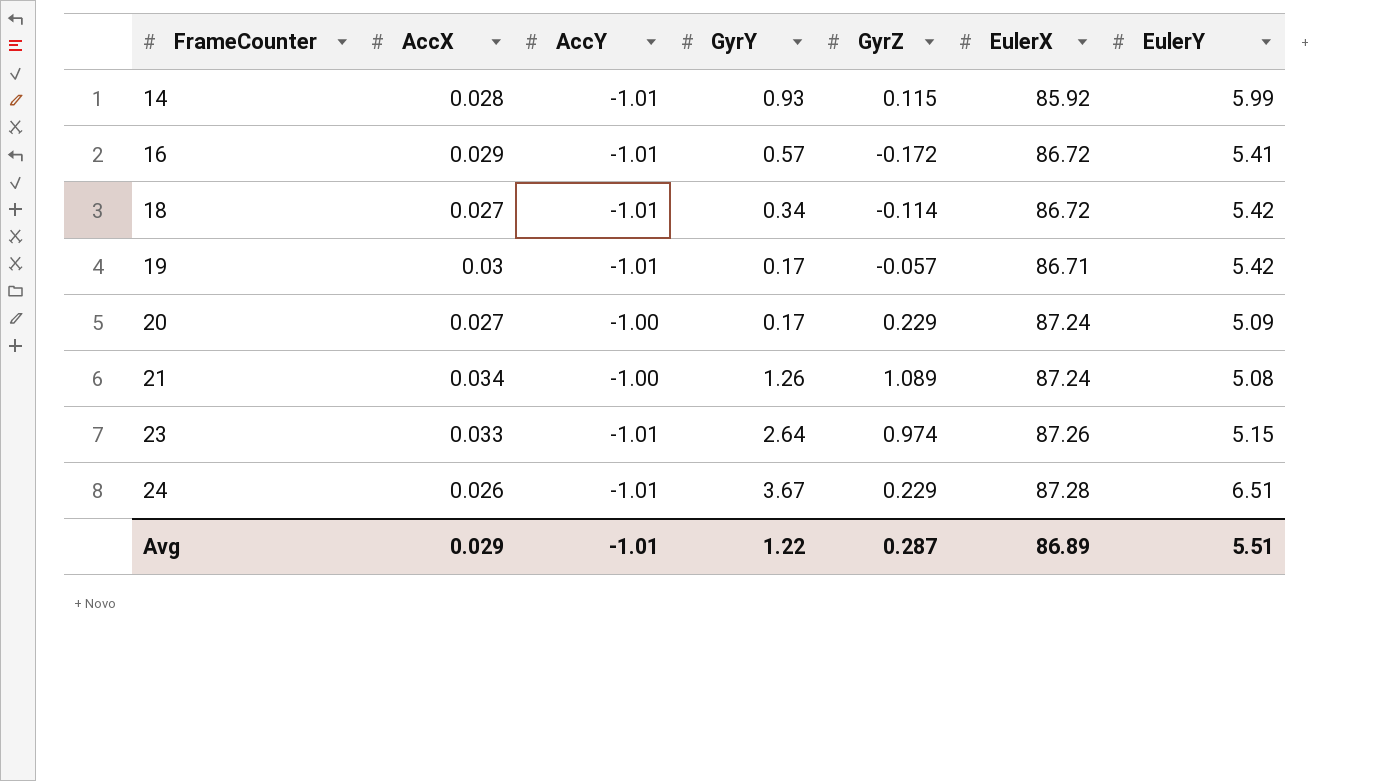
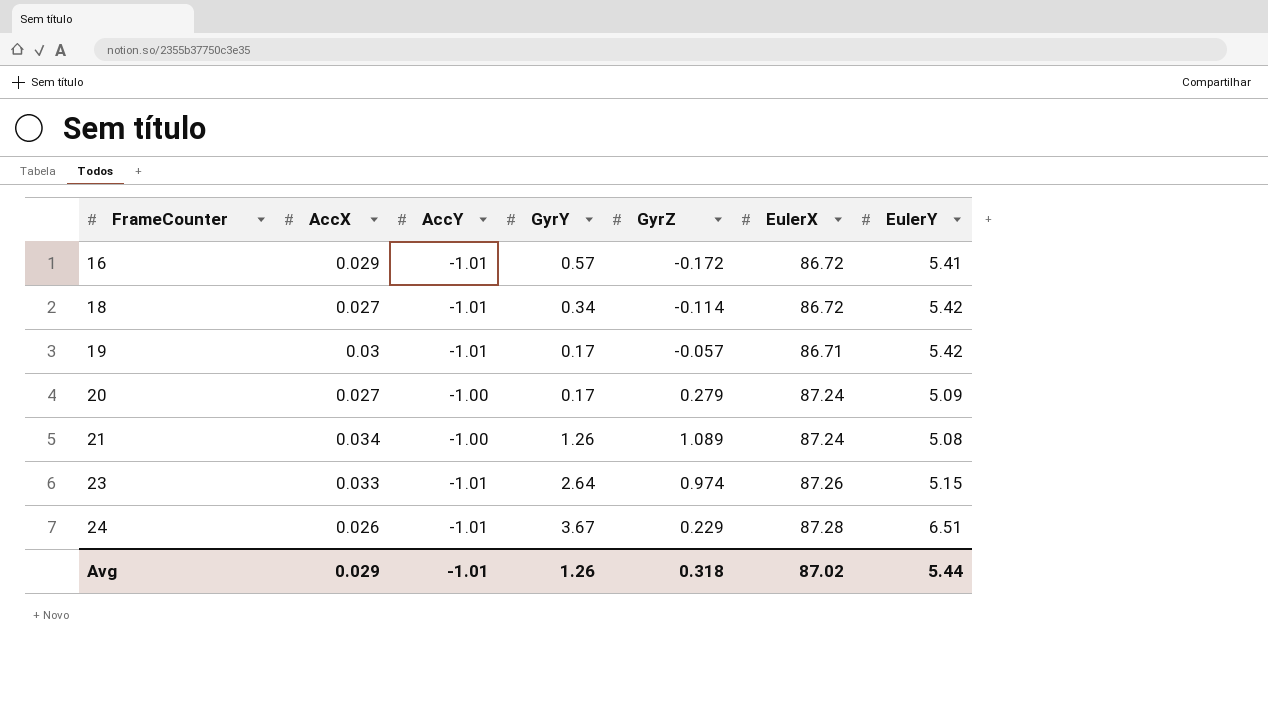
row 14: 0.028 | -1.01 | 0.93 | 0.115 | 85.92 | 5.99 -> none
20 | GyrZ: 0.229 -> 0.279
Avg | GyrY: 1.22 -> 1.26
Avg | GyrZ: 0.287 -> 0.318
Avg | EulerX: 86.89 -> 87.02
Avg | EulerY: 5.51 -> 5.44

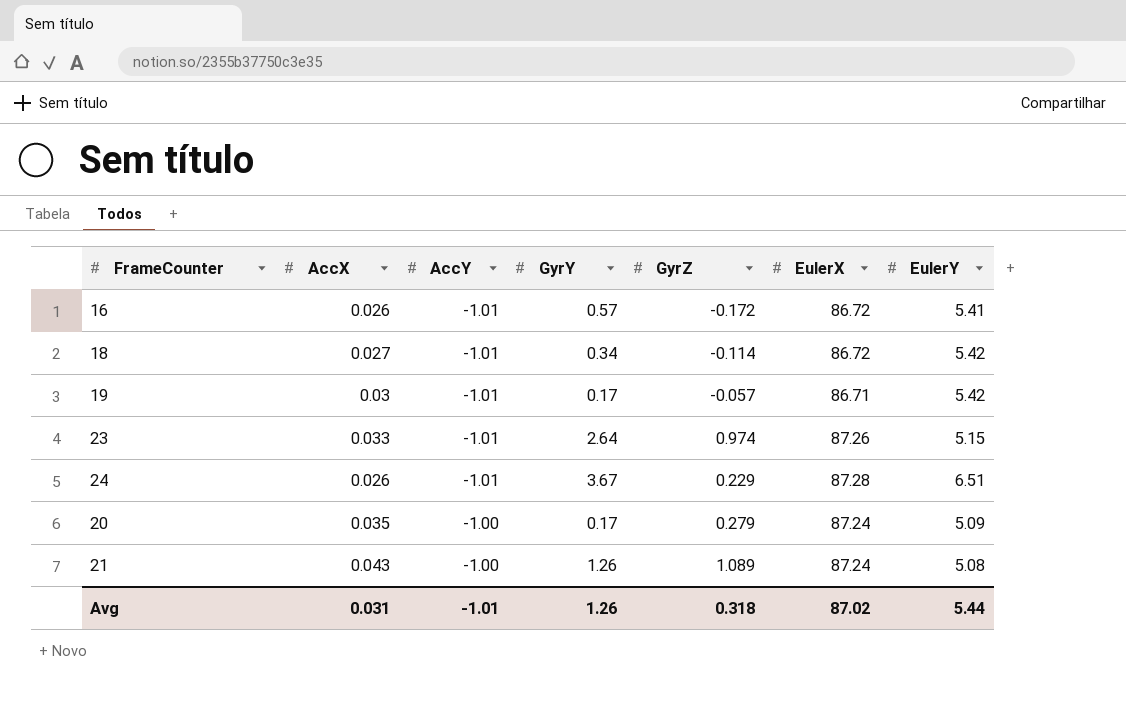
row order: FrameCounter ascending -> AccY ascending
16 | AccX: 0.029 -> 0.026
20 | AccX: 0.027 -> 0.035
21 | AccX: 0.034 -> 0.043
Avg | AccX: 0.029 -> 0.031

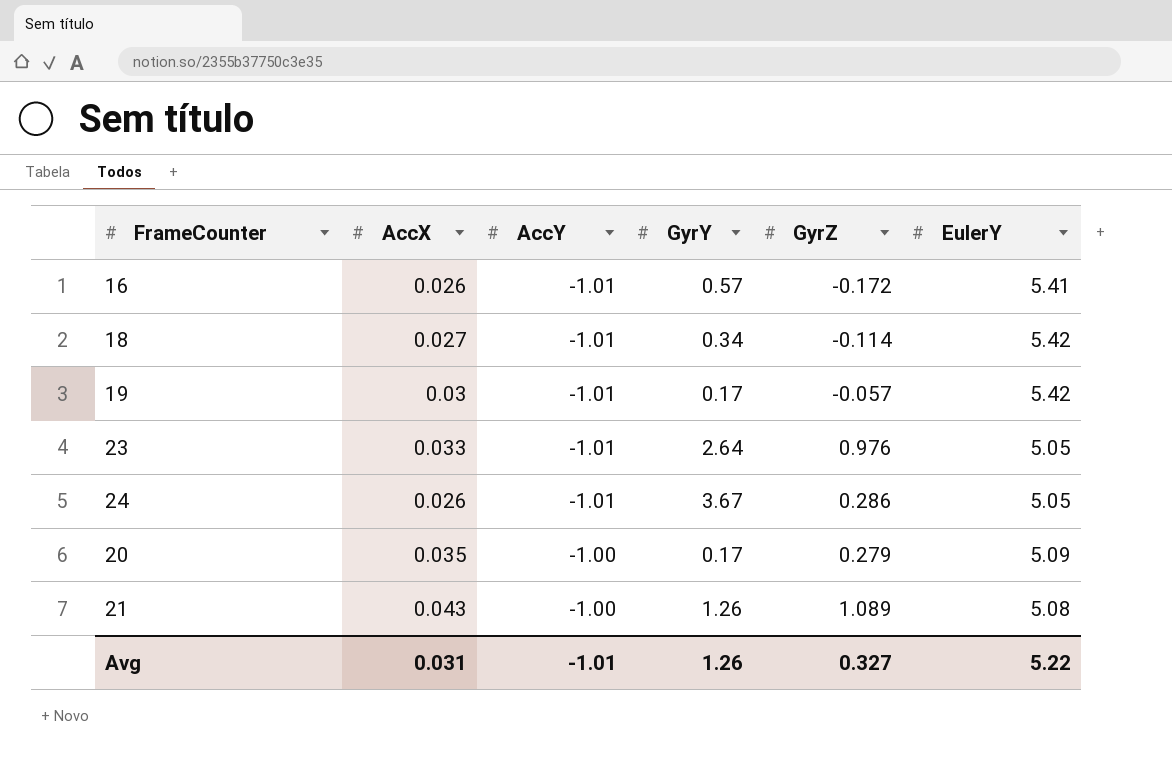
column EulerX | position: 6 -> none
23 | GyrZ: 0.974 -> 0.976
23 | EulerY: 5.15 -> 5.05
24 | GyrZ: 0.229 -> 0.286
24 | EulerY: 6.51 -> 5.05
Avg | GyrZ: 0.318 -> 0.327
Avg | EulerY: 5.44 -> 5.22

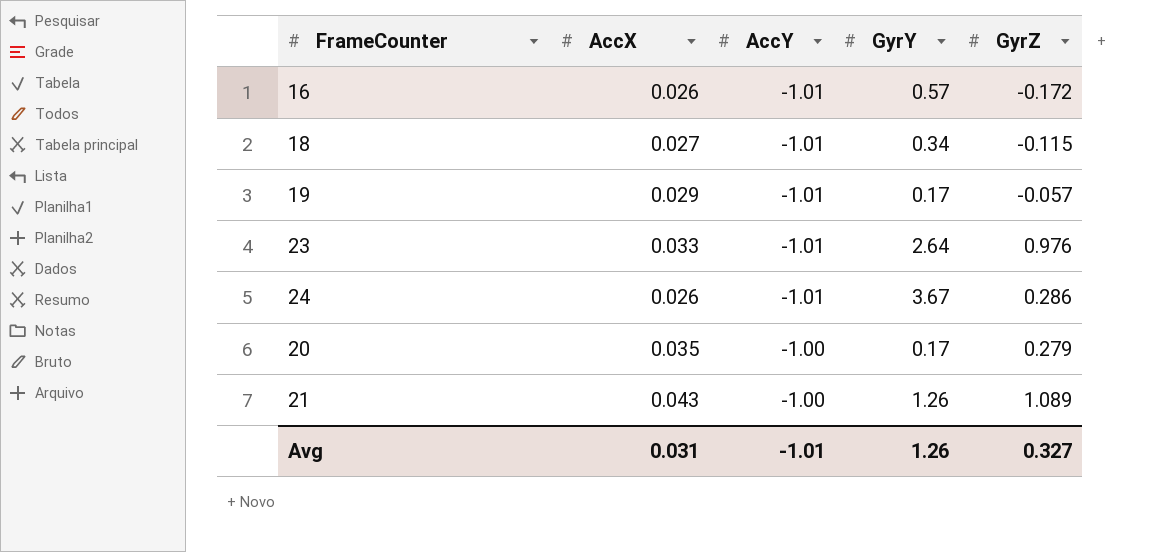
column EulerY | position: 6 -> none
18 | GyrZ: -0.114 -> -0.115
19 | AccX: 0.03 -> 0.029

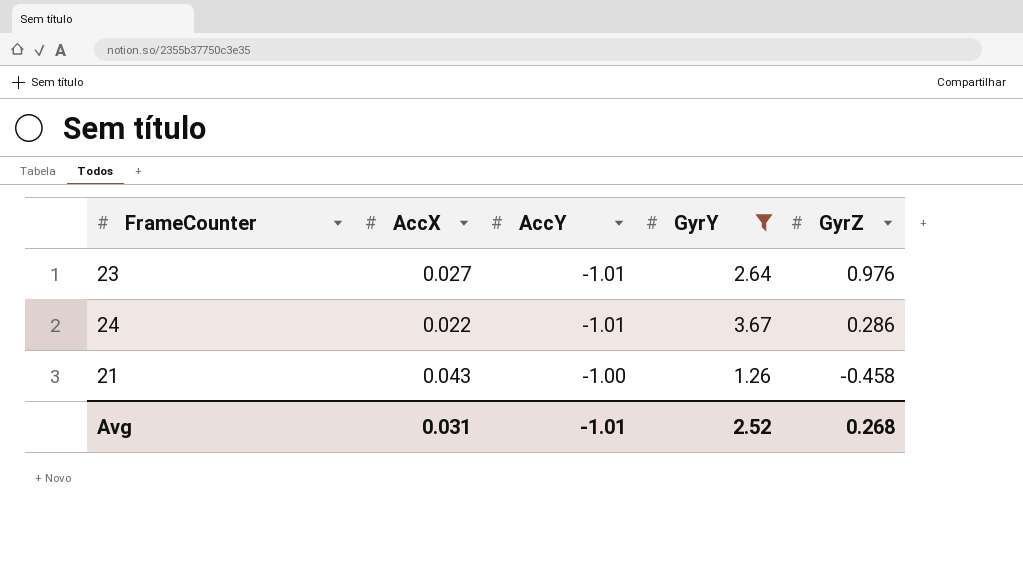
filter: none -> GyrY >= 1.26
23 | AccX: 0.033 -> 0.027
24 | AccX: 0.026 -> 0.022
21 | GyrZ: 1.089 -> -0.458
Avg | GyrY: 1.26 -> 2.52
Avg | GyrZ: 0.327 -> 0.268

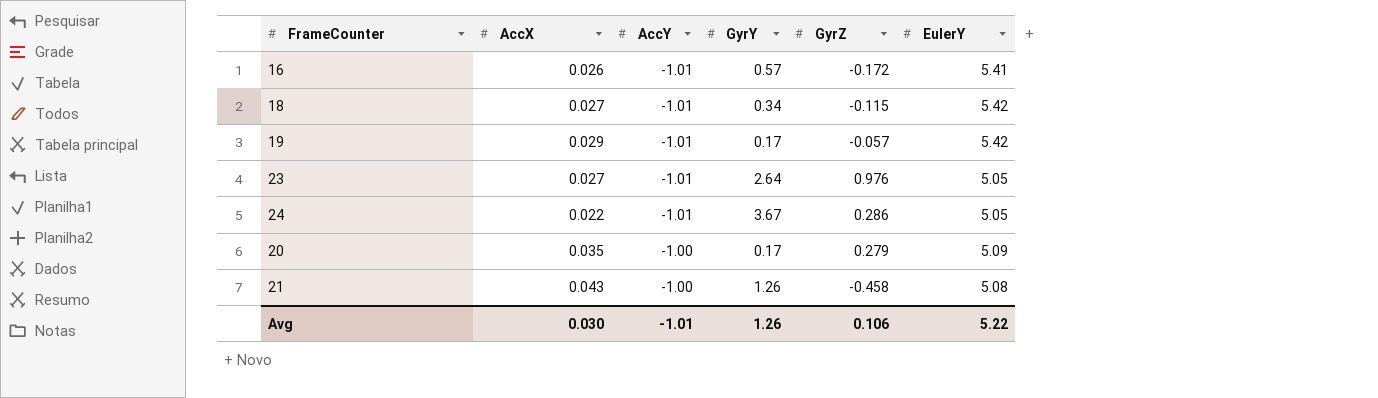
filter: GyrY >= 1.26 -> none
column EulerY | position: none -> 6
Avg | AccX: 0.031 -> 0.030
Avg | GyrY: 2.52 -> 1.26
Avg | GyrZ: 0.268 -> 0.106

